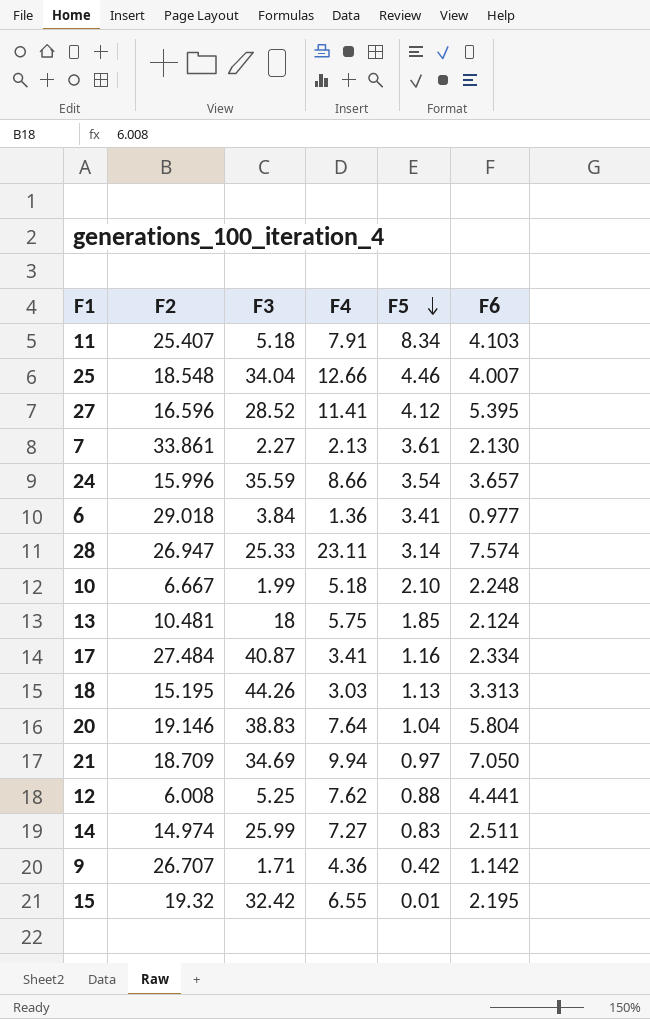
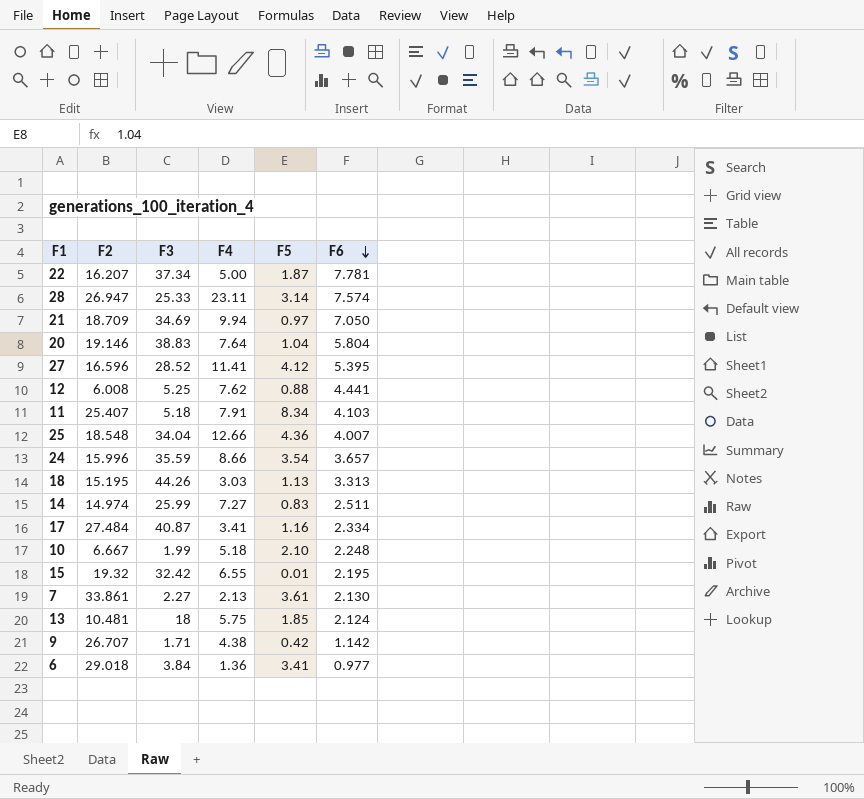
row order: F5 descending -> F6 descending
row 22: none -> 16.207 | 37.34 | 5.00 | 1.87 | 7.781
25 | F5: 4.46 -> 4.36
9 | F4: 4.36 -> 4.38

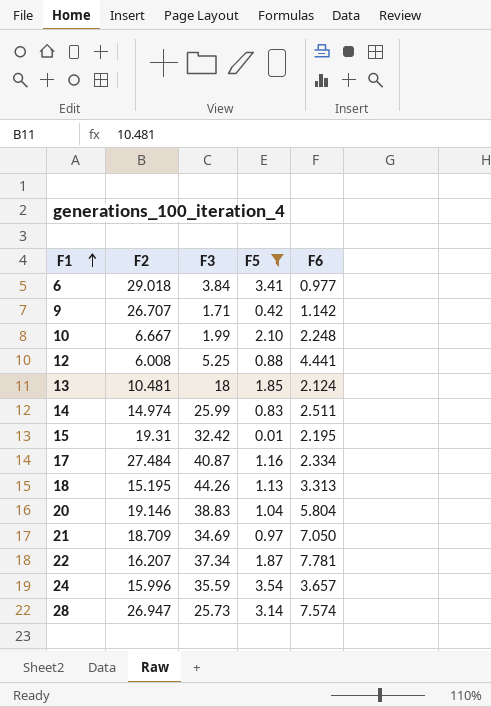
filter: none -> F5 <= 3.54
row order: F6 descending -> F1 ascending
column F4 | position: 4 -> none
15 | F2: 19.32 -> 19.31
28 | F3: 25.33 -> 25.73

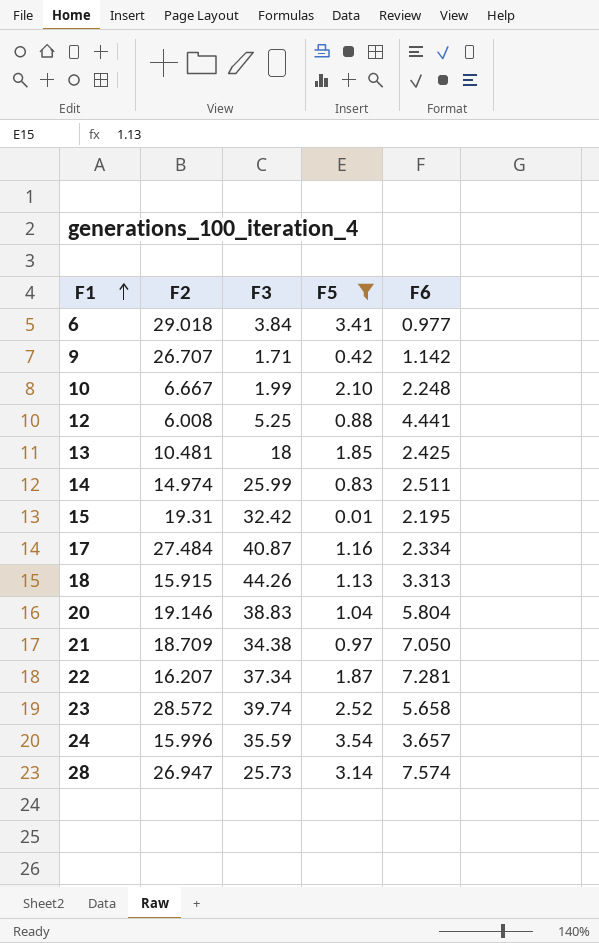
13 | F6: 2.124 -> 2.425
18 | F2: 15.195 -> 15.915
21 | F3: 34.69 -> 34.38
22 | F6: 7.781 -> 7.281
row 23: none -> 28.572 | 39.74 | 2.52 | 5.658

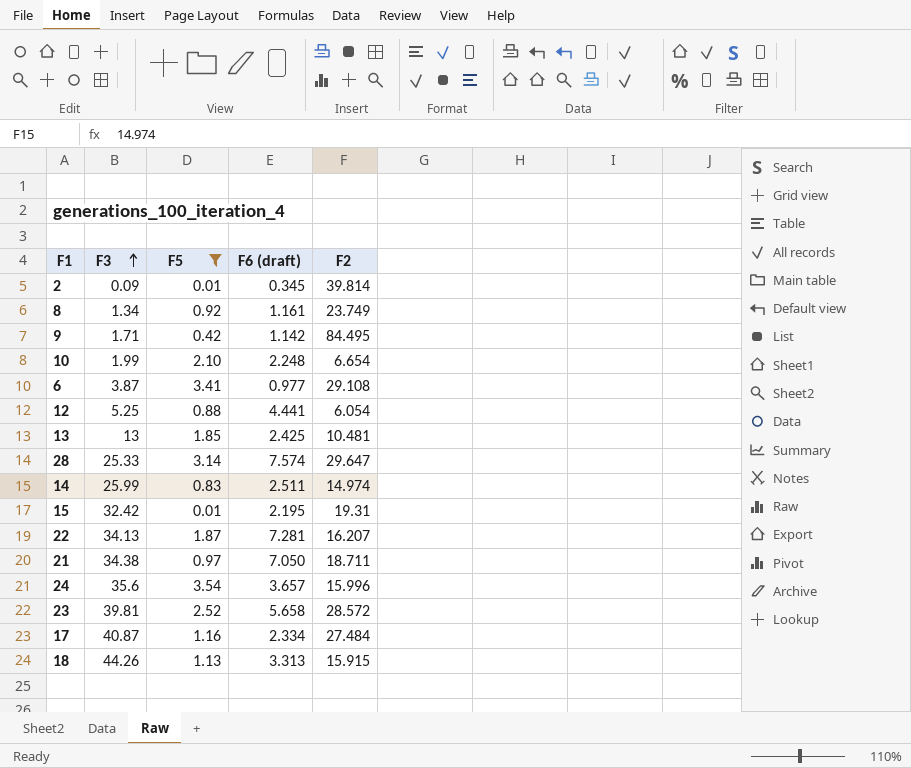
row order: F1 ascending -> F3 ascending
column name: F6 -> F6 (draft)
column F2 | position: 2 -> 5
row 20: 19.146 | 38.83 | 1.04 | 5.804 -> none
row 2: none -> 0.09 | 0.01 | 0.345 | 39.814
row 8: none -> 1.34 | 0.92 | 1.161 | 23.749
9 | F2: 26.707 -> 84.495
10 | F2: 6.667 -> 6.654
6 | F3: 3.84 -> 3.87
6 | F2: 29.018 -> 29.108
12 | F2: 6.008 -> 6.054
13 | F3: 18 -> 13
28 | F3: 25.73 -> 25.33
28 | F2: 26.947 -> 29.647
22 | F3: 37.34 -> 34.13
21 | F2: 18.709 -> 18.711
24 | F3: 35.59 -> 35.6
23 | F3: 39.74 -> 39.81

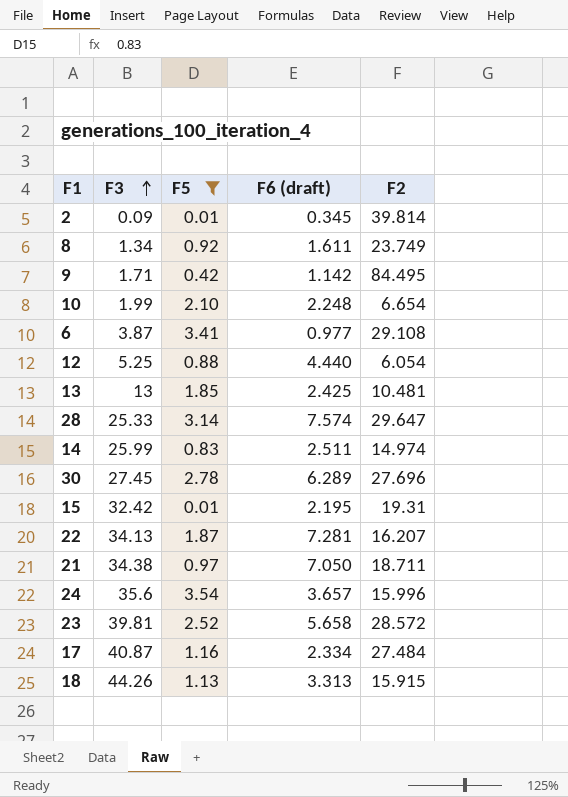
8 | F6 (draft): 1.161 -> 1.611
12 | F6 (draft): 4.441 -> 4.440
row 30: none -> 27.45 | 2.78 | 6.289 | 27.696

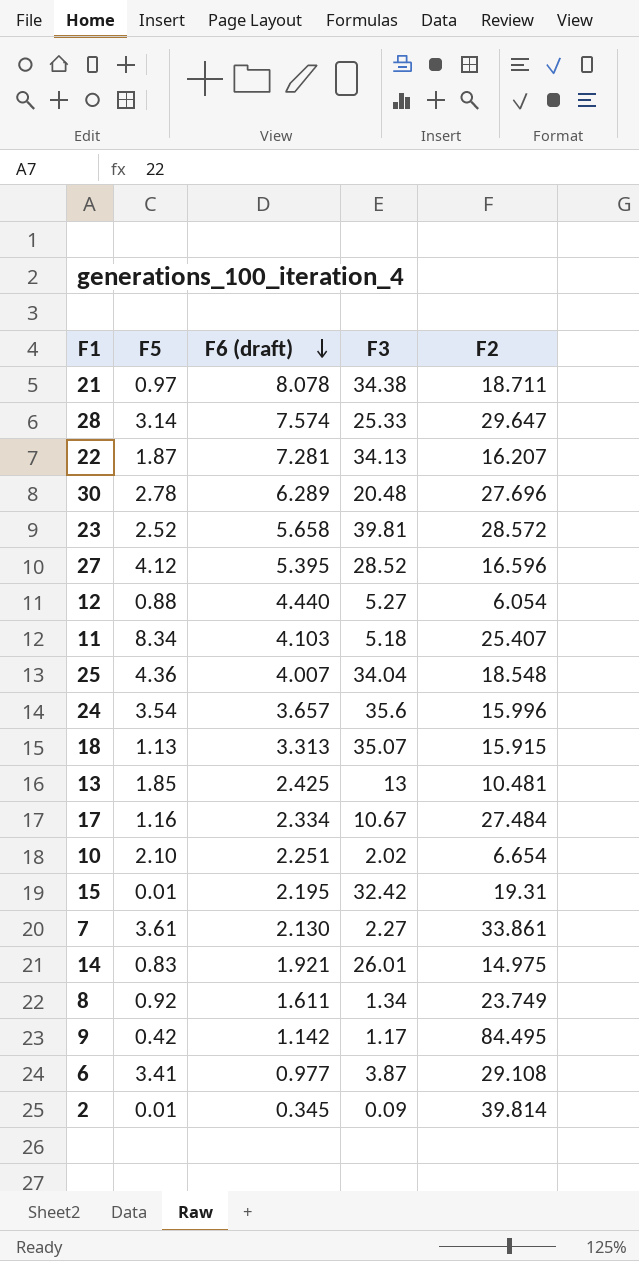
filter: F5 <= 3.54 -> none
row order: F3 ascending -> F6 (draft) descending
column F3 | position: 2 -> 4
21 | F6 (draft): 7.050 -> 8.078
30 | F3: 27.45 -> 20.48
12 | F3: 5.25 -> 5.27
18 | F3: 44.26 -> 35.07
17 | F3: 40.87 -> 10.67
10 | F6 (draft): 2.248 -> 2.251
10 | F3: 1.99 -> 2.02
14 | F6 (draft): 2.511 -> 1.921
14 | F3: 25.99 -> 26.01
14 | F2: 14.974 -> 14.975
9 | F3: 1.71 -> 1.17

